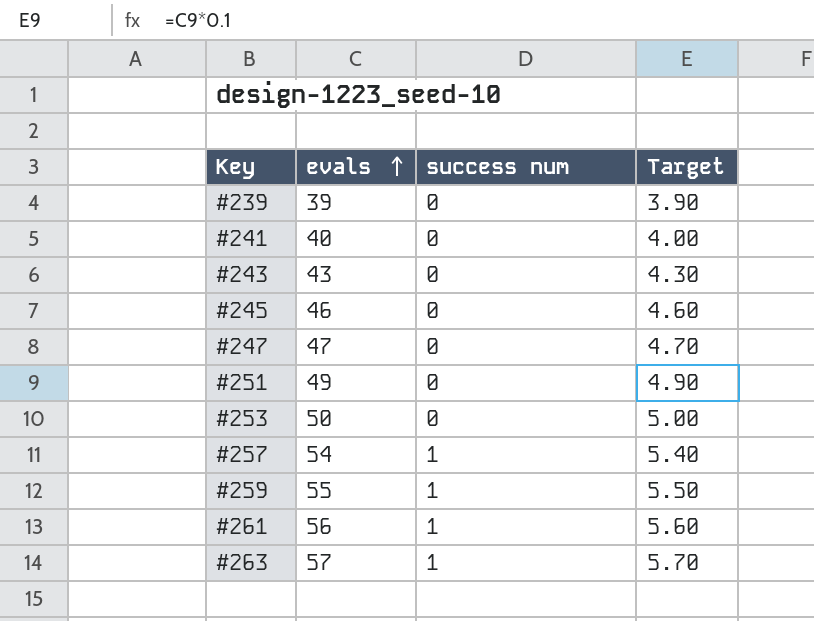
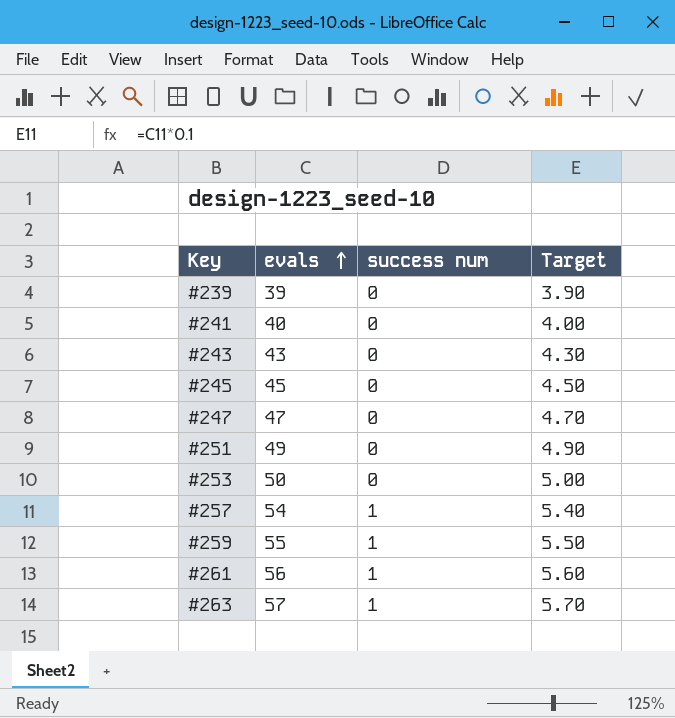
#245 | evals: 46 -> 45
#245 | Target: 4.60 -> 4.50

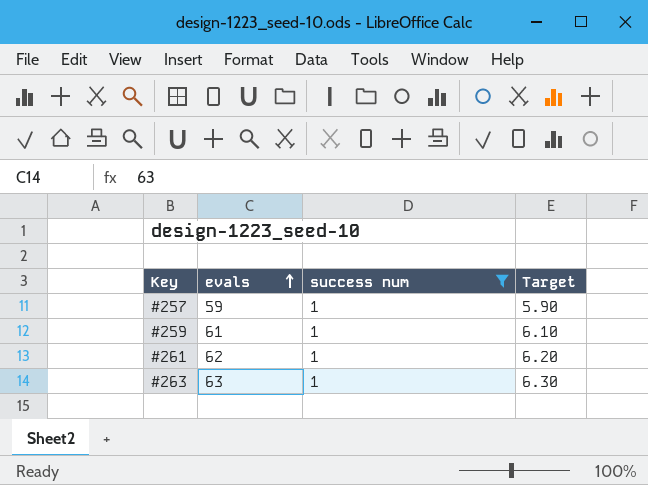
filter: none -> success num = 1
#257 | evals: 54 -> 59
#257 | Target: 5.40 -> 5.90
#259 | evals: 55 -> 61
#259 | Target: 5.50 -> 6.10
#261 | evals: 56 -> 62
#261 | Target: 5.60 -> 6.20
#263 | evals: 57 -> 63
#263 | Target: 5.70 -> 6.30

